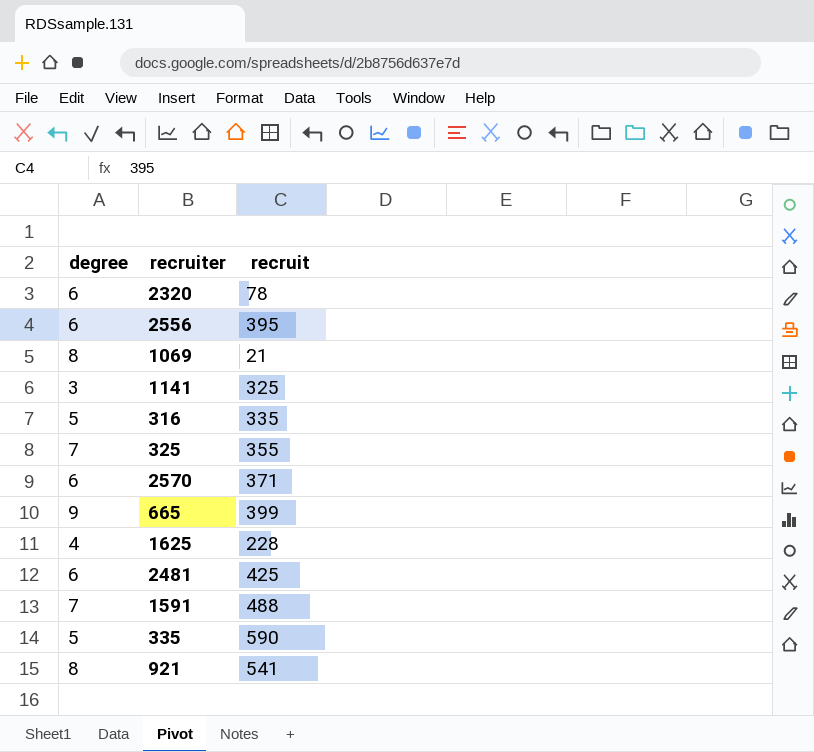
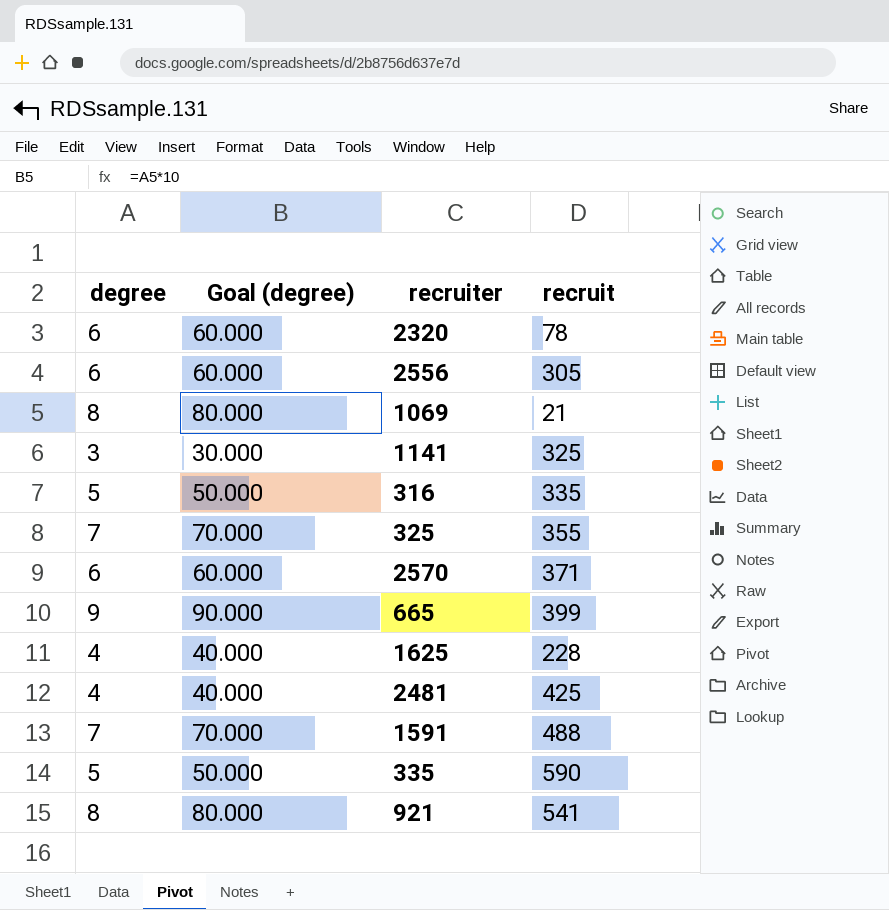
column Goal (degree) | formula: none -> [degree] * 10
2556 | recruit: 395 -> 305
2481 | degree: 6 -> 4

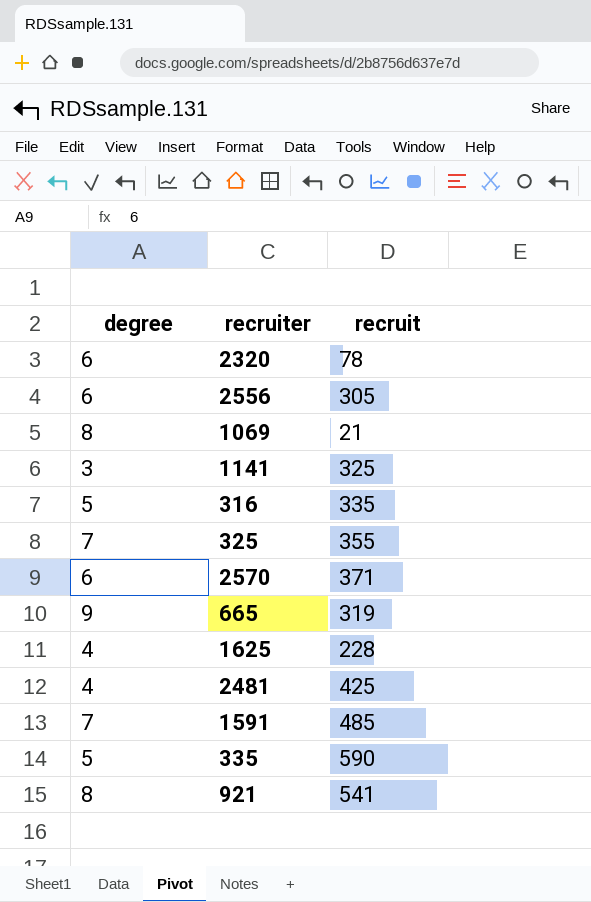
column Goal (degree) | formula: [degree] * 10 -> none
665 | recruit: 399 -> 319
1591 | recruit: 488 -> 485

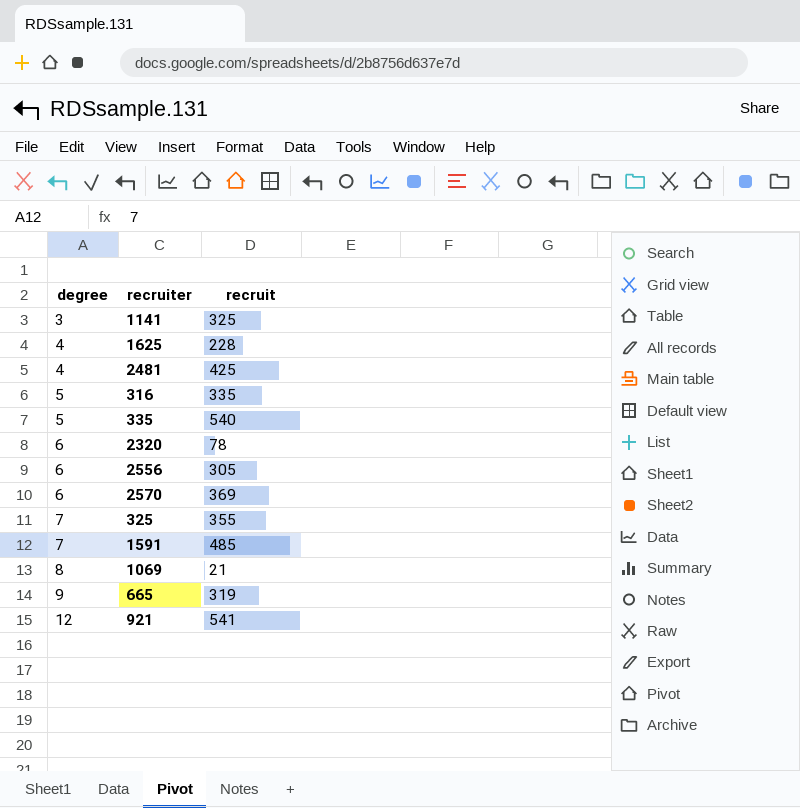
row order: none -> degree ascending
335 | recruit: 590 -> 540
2570 | recruit: 371 -> 369
921 | degree: 8 -> 12

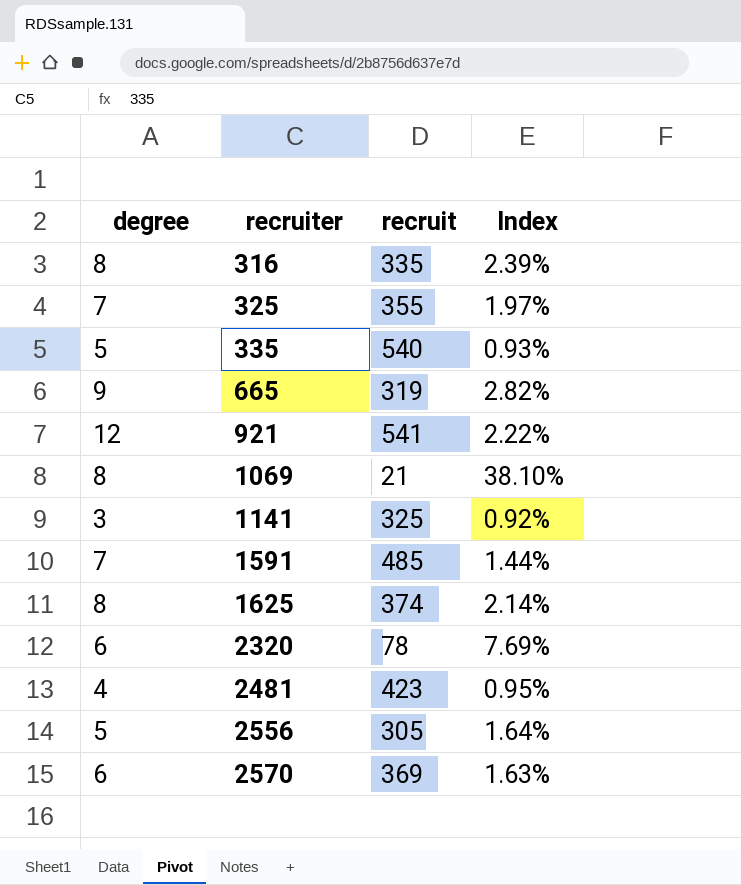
row order: degree ascending -> recruiter ascending
column Index | formula: none -> [degree] / [recruit]
316 | degree: 5 -> 8
1625 | degree: 4 -> 8
1625 | recruit: 228 -> 374
2481 | recruit: 425 -> 423
2556 | degree: 6 -> 5

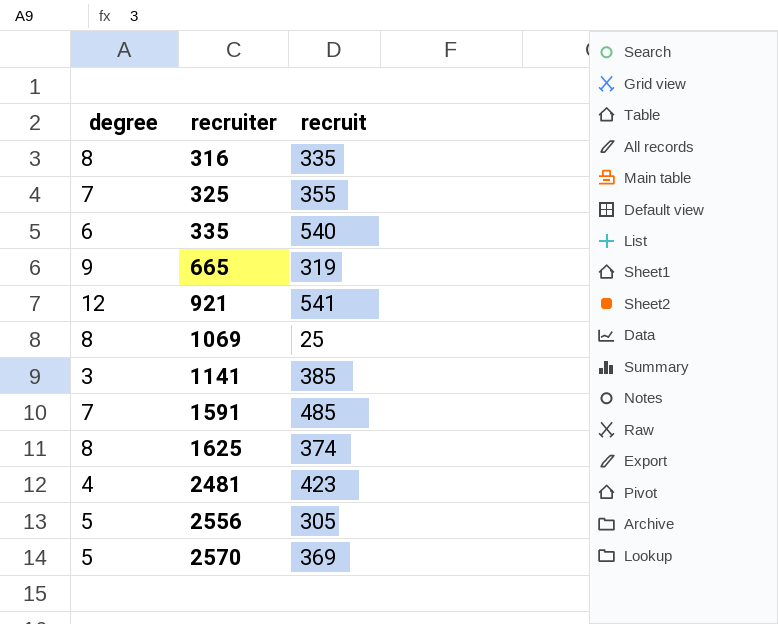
column Index | formula: [degree] / [recruit] -> none
row 2320: 6 | 78 | 7.69% -> none
335 | degree: 5 -> 6
1069 | recruit: 21 -> 25
1141 | recruit: 325 -> 385
2570 | degree: 6 -> 5

